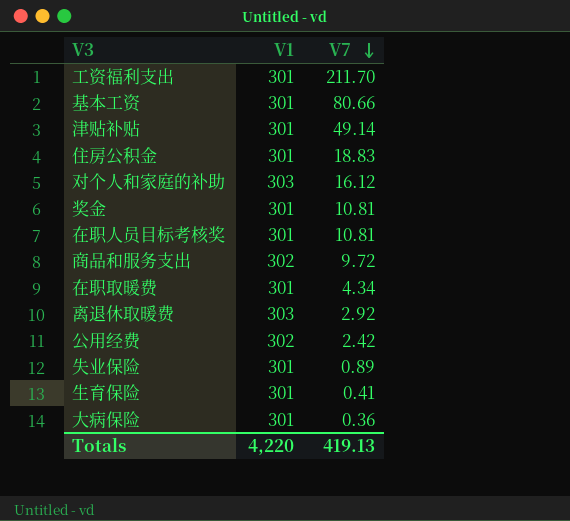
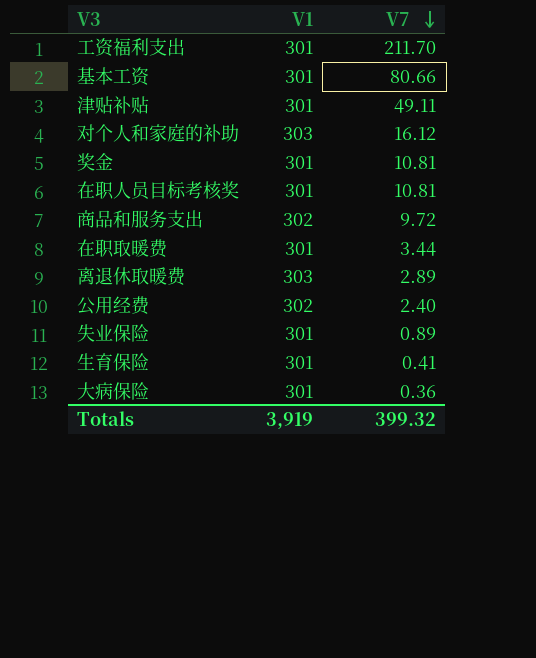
row 住房公积金: 301 | 18.83 -> none
津贴补贴 | V7: 49.14 -> 49.11
在职取暖费 | V7: 4.34 -> 3.44
离退休取暖费 | V7: 2.92 -> 2.89
公用经费 | V7: 2.42 -> 2.40
Totals | V1: 4,220 -> 3,919
Totals | V7: 419.13 -> 399.32

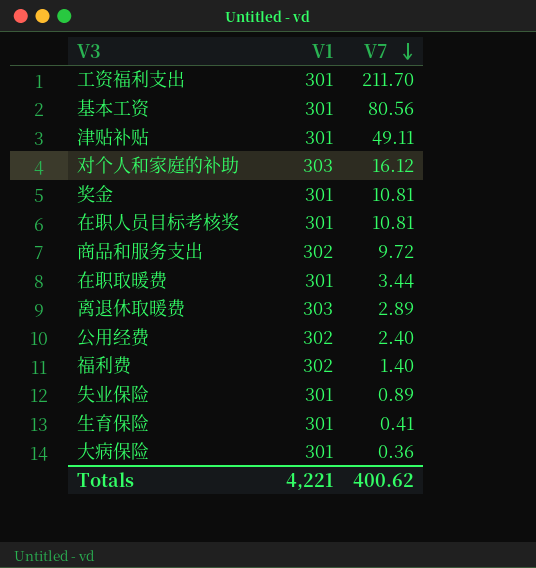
基本工资 | V7: 80.66 -> 80.56
row 福利费: none -> 302 | 1.40
Totals | V1: 3,919 -> 4,221
Totals | V7: 399.32 -> 400.62

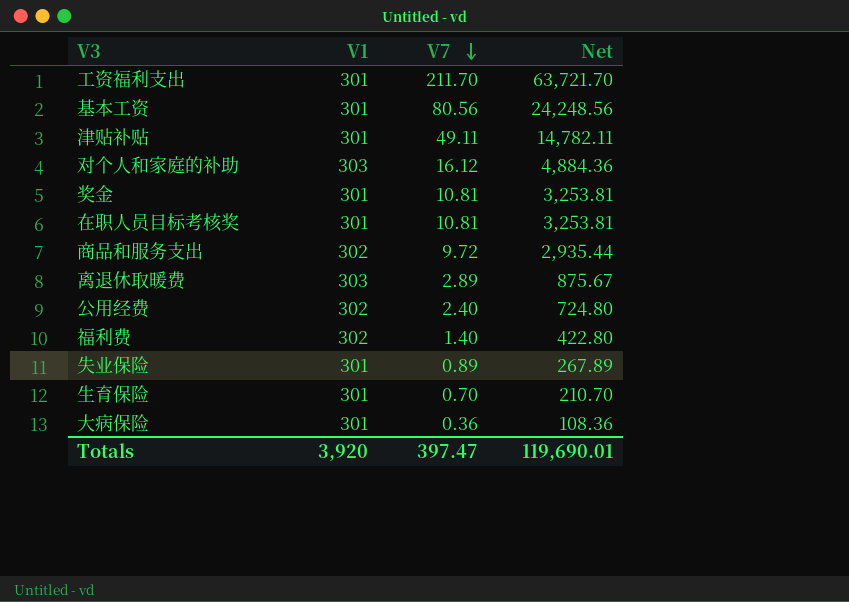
column Net | formula: none -> [V1] * [V7]
row 在职取暖费: 301 | 3.44 -> none
生育保险 | V7: 0.41 -> 0.70
Totals | V1: 4,221 -> 3,920
Totals | V7: 400.62 -> 397.47

